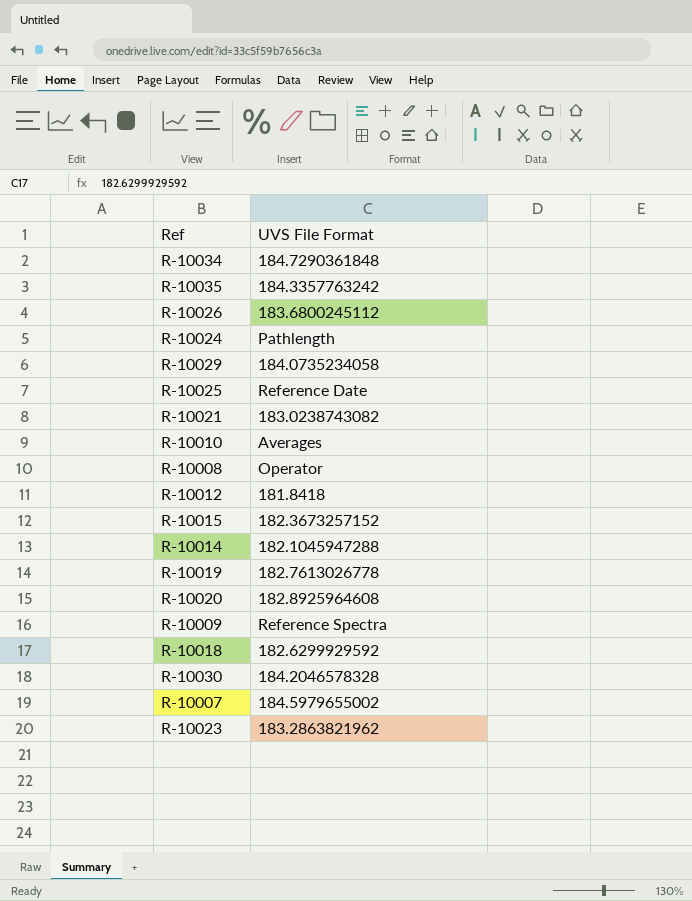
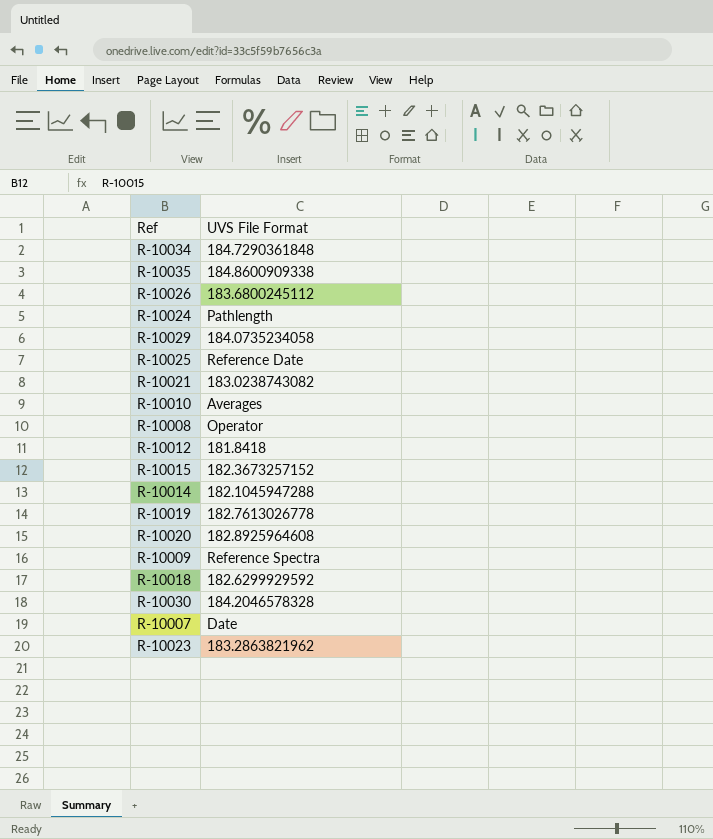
R-10035 | UVS File Format: 184.3357763242 -> 184.8600909338
R-10007 | UVS File Format: 184.5979655002 -> Date

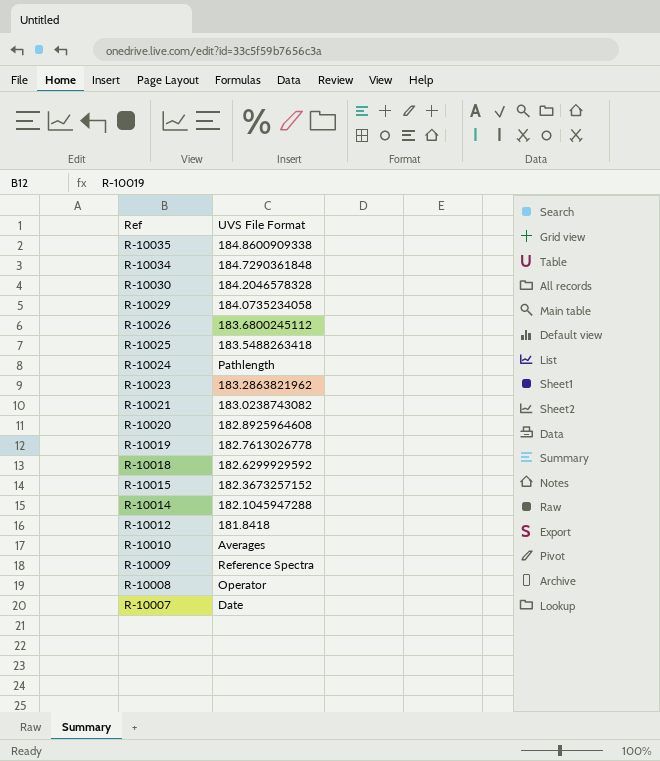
row order: none -> Ref descending
R-10025 | UVS File Format: Reference Date -> 183.5488263418

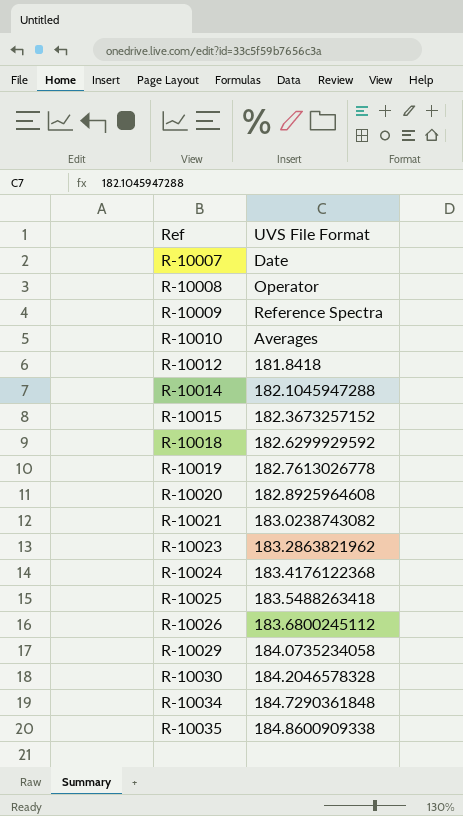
row order: Ref descending -> Ref ascending
R-10024 | UVS File Format: Pathlength -> 183.4176122368

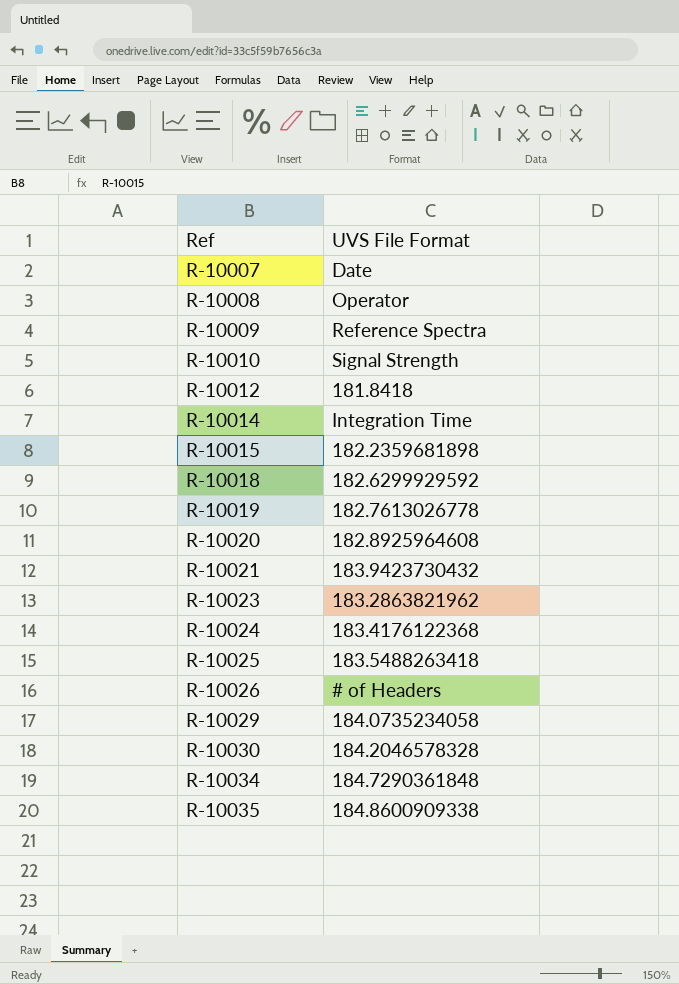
R-10010 | UVS File Format: Averages -> Signal Strength
R-10014 | UVS File Format: 182.1045947288 -> Integration Time
R-10015 | UVS File Format: 182.3673257152 -> 182.2359681898
R-10021 | UVS File Format: 183.0238743082 -> 183.9423730432
R-10026 | UVS File Format: 183.6800245112 -> # of Headers

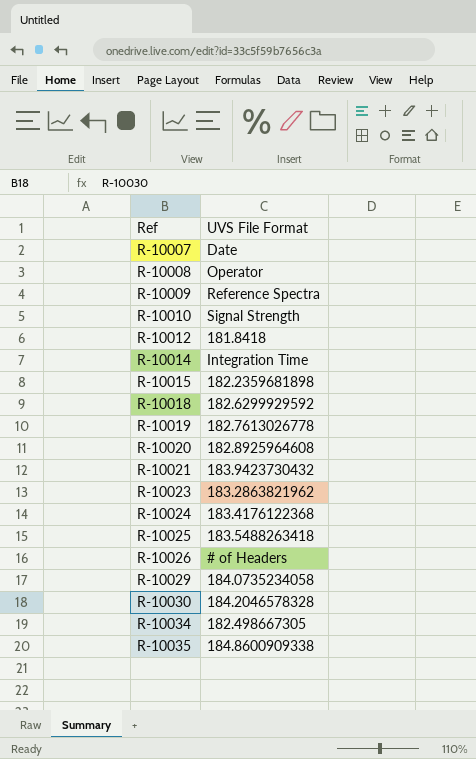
R-10034 | UVS File Format: 184.7290361848 -> 182.498667305

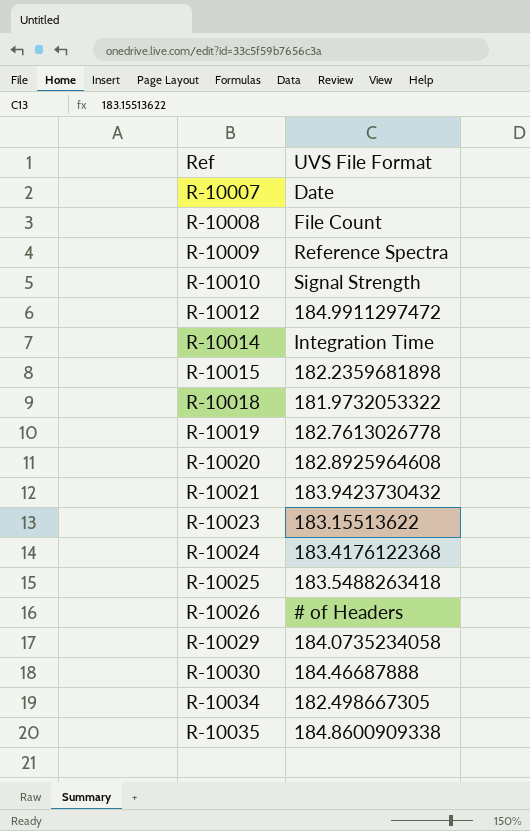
R-10008 | UVS File Format: Operator -> File Count
R-10012 | UVS File Format: 181.8418 -> 184.9911297472
R-10018 | UVS File Format: 182.6299929592 -> 181.9732053322
R-10023 | UVS File Format: 183.2863821962 -> 183.15513622
R-10030 | UVS File Format: 184.2046578328 -> 184.46687888

